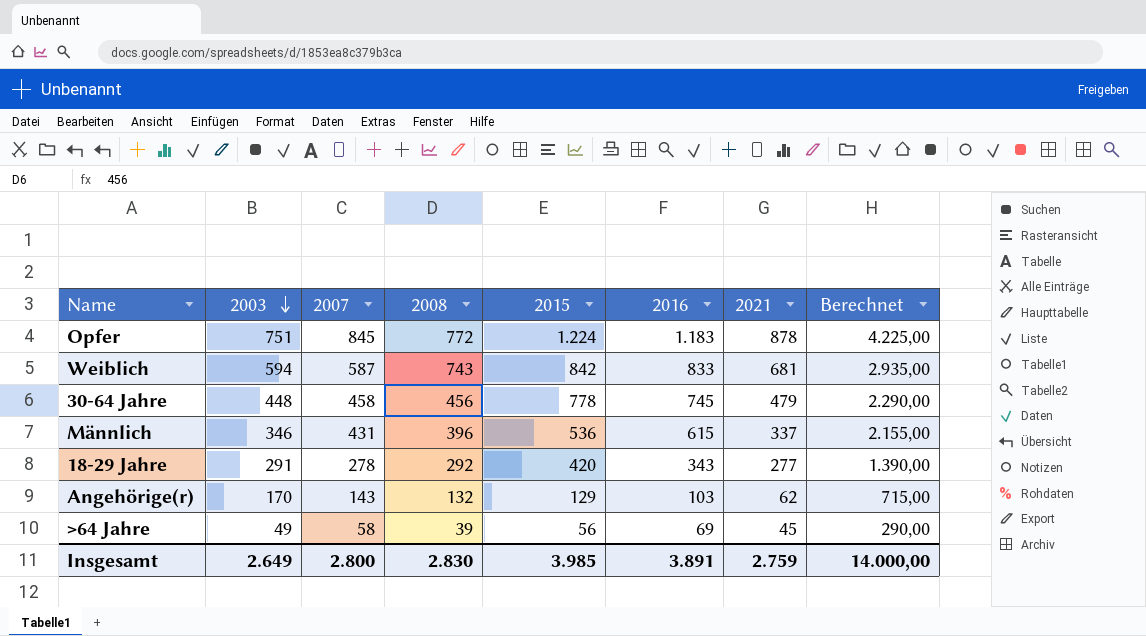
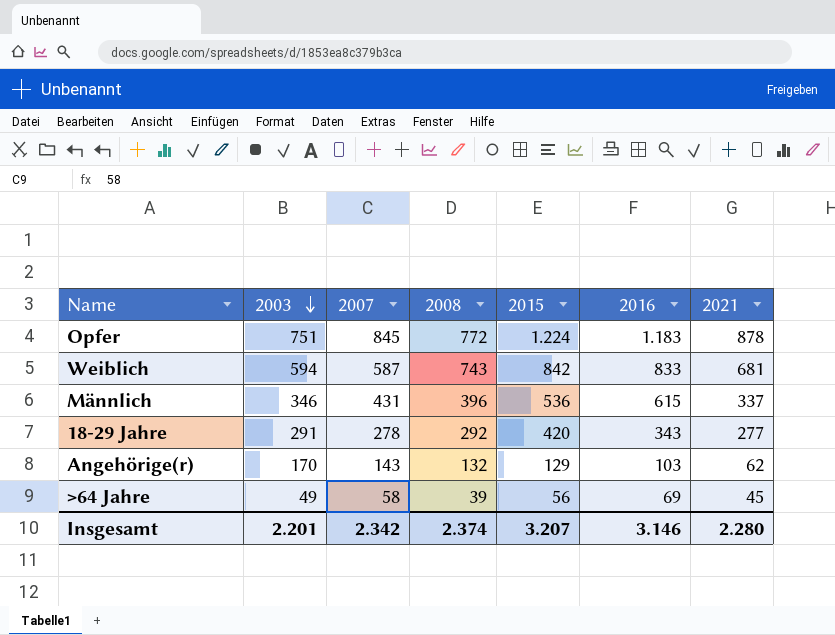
column Berechnet | formula: [2007] * 5 -> none
row 30-64 Jahre: 448 | 458 | 456 | 778 | 745 | 479 | 2.290,00 -> none
Insgesamt | 2003: 2.649 -> 2.201
Insgesamt | 2007: 2.800 -> 2.342
Insgesamt | 2008: 2.830 -> 2.374
Insgesamt | 2015: 3.985 -> 3.207
Insgesamt | 2016: 3.891 -> 3.146
Insgesamt | 2021: 2.759 -> 2.280

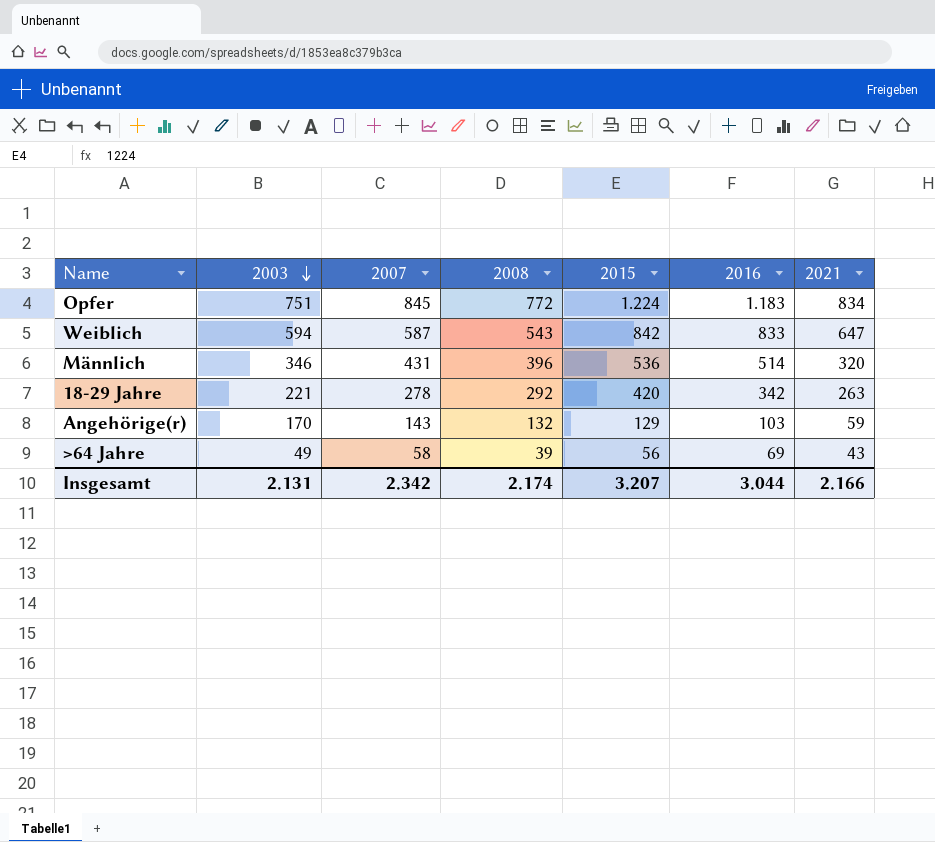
Opfer | 2021: 878 -> 834
Weiblich | 2008: 743 -> 543
Weiblich | 2021: 681 -> 647
Männlich | 2016: 615 -> 514
Männlich | 2021: 337 -> 320
18-29 Jahre | 2003: 291 -> 221
18-29 Jahre | 2016: 343 -> 342
18-29 Jahre | 2021: 277 -> 263
Angehörige(r) | 2021: 62 -> 59
>64 Jahre | 2021: 45 -> 43
Insgesamt | 2003: 2.201 -> 2.131
Insgesamt | 2008: 2.374 -> 2.174
Insgesamt | 2016: 3.146 -> 3.044
Insgesamt | 2021: 2.280 -> 2.166

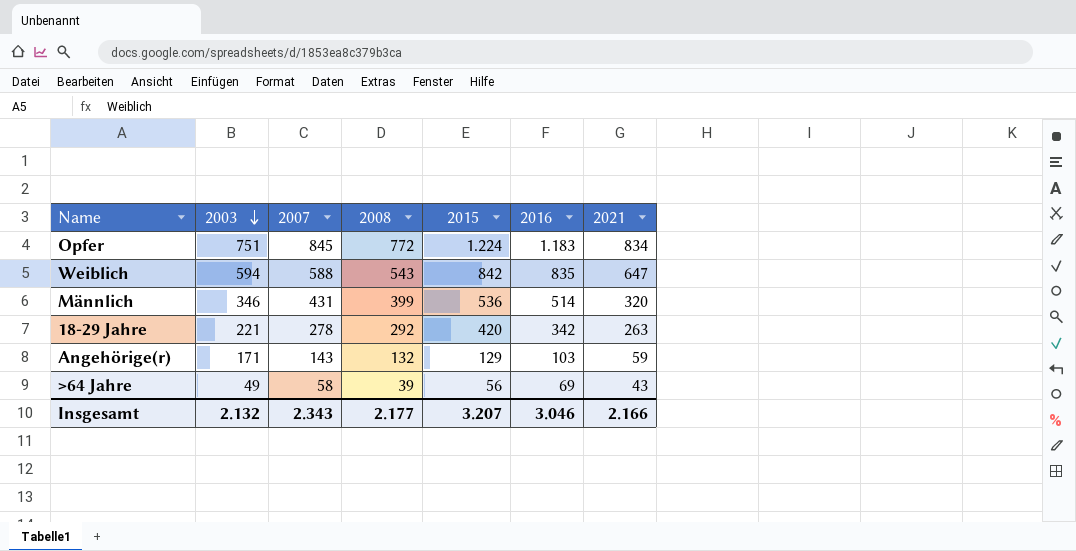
Weiblich | 2007: 587 -> 588
Weiblich | 2016: 833 -> 835
Männlich | 2008: 396 -> 399
Angehörige(r) | 2003: 170 -> 171
Insgesamt | 2003: 2.131 -> 2.132
Insgesamt | 2007: 2.342 -> 2.343
Insgesamt | 2008: 2.174 -> 2.177
Insgesamt | 2016: 3.044 -> 3.046

